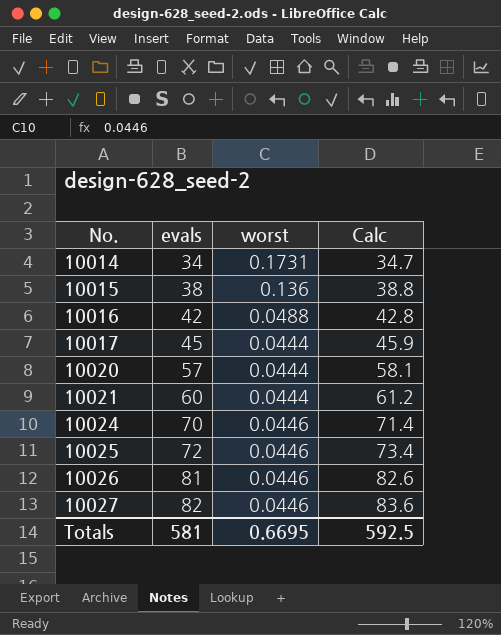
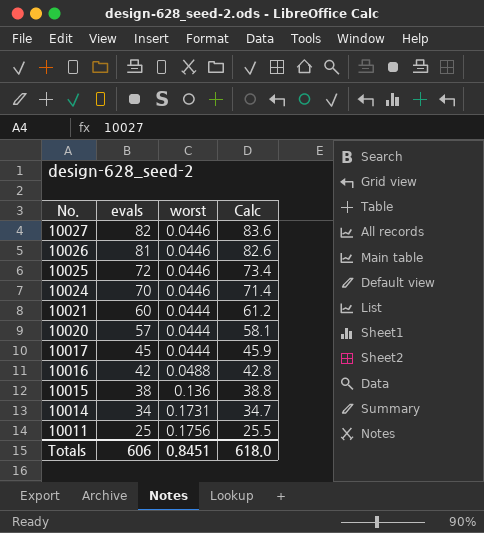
row order: No. ascending -> No. descending
row 10011: none -> 25 | 0.1756 | 25.5
Totals | evals: 581 -> 606
Totals | worst: 0.6695 -> 0.8451
Totals | Calc: 592.5 -> 618.0

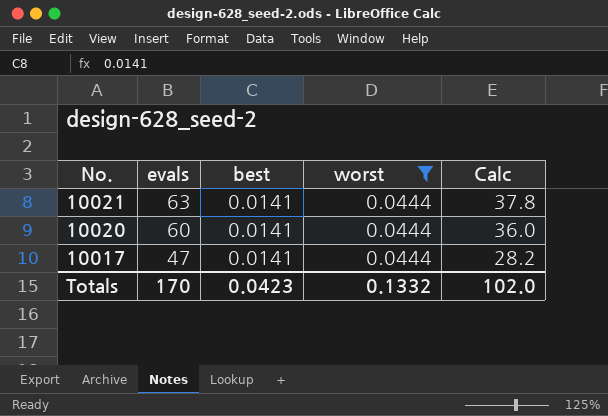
filter: none -> worst = 0.0444
column best | position: none -> 3
column Calc | formula: [evals] * 1.02 -> [evals] * 0.6
10021 | evals: 60 -> 63
10020 | evals: 57 -> 60
10017 | evals: 45 -> 47
Totals | evals: 606 -> 170
Totals | worst: 0.8451 -> 0.1332
Totals | Calc: 618.0 -> 102.0

